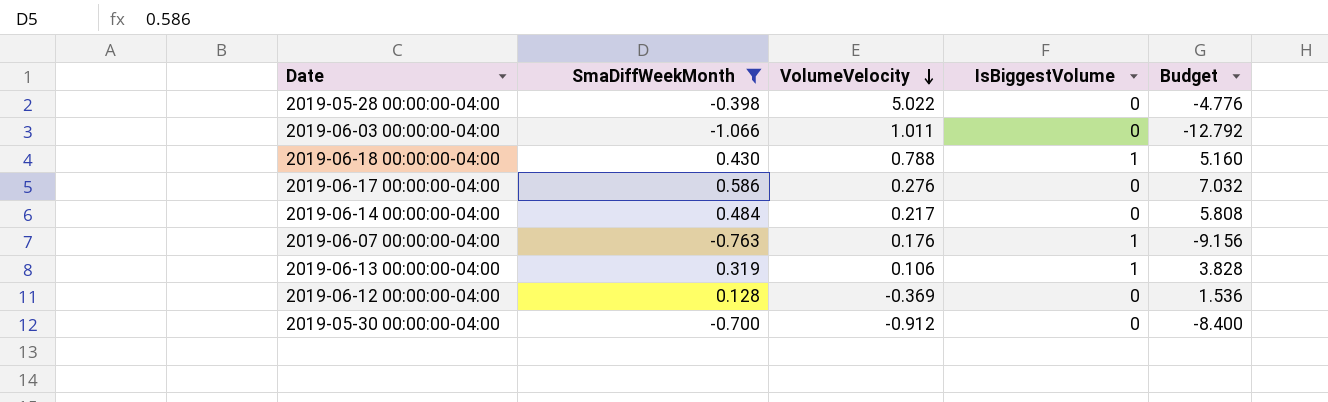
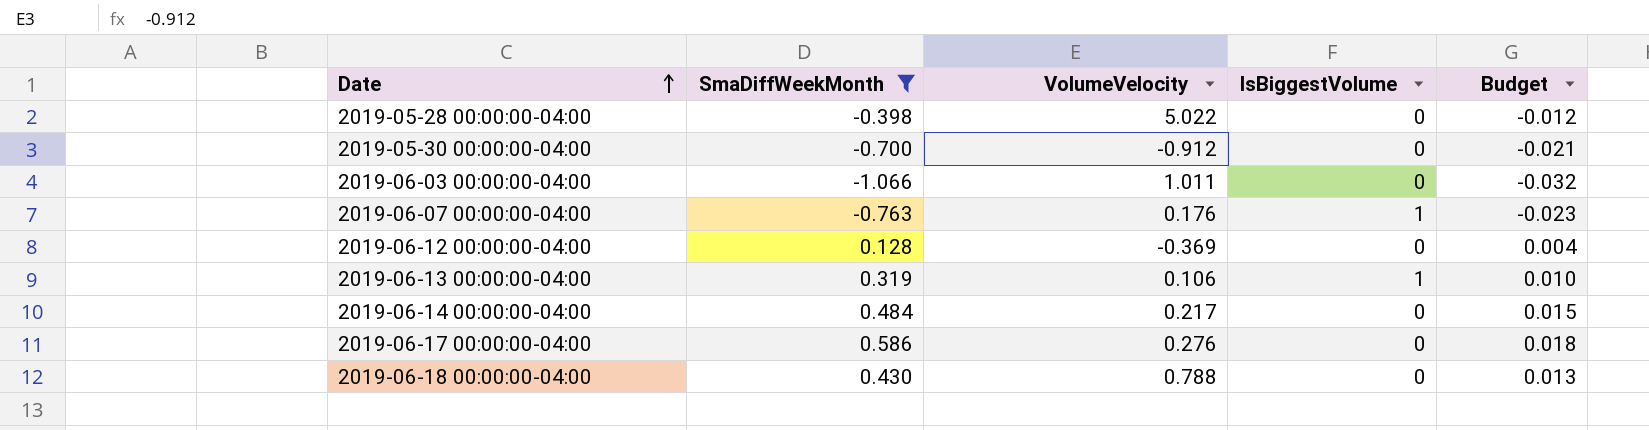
row order: VolumeVelocity descending -> Date ascending
column Budget | formula: [SmaDiffWeekMonth] * 12 -> [SmaDiffWeekMonth] * 0.03
2019-06-18 00:00:00-04:00 | IsBiggestVolume: 1 -> 0

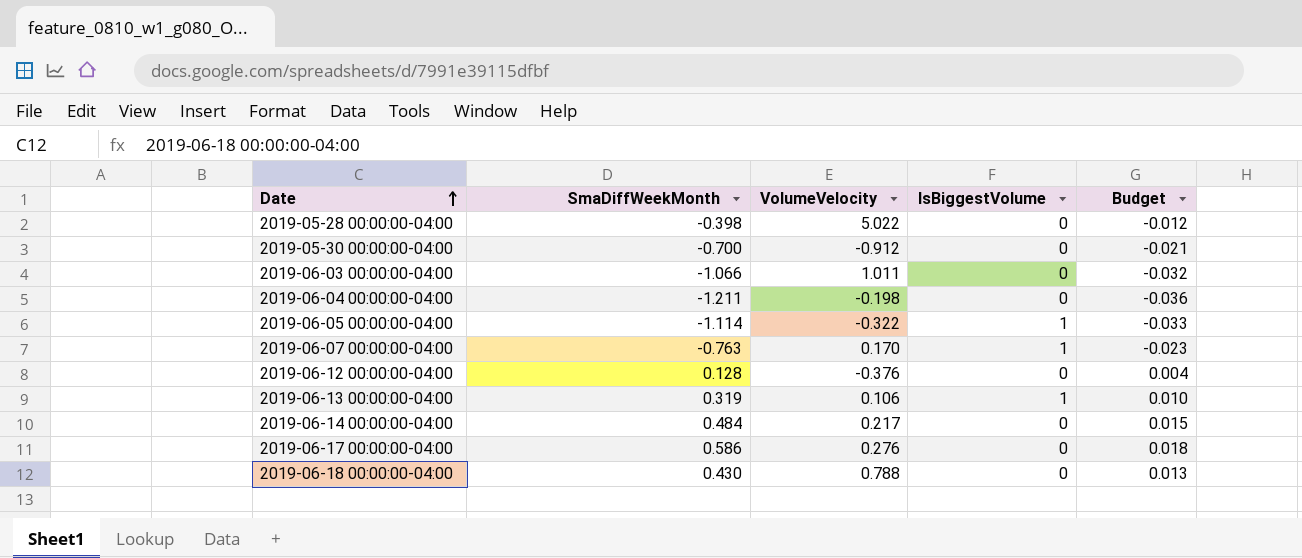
filter: SmaDiffWeekMonth >= -1.066 -> none
2019-06-07 00:00:00-04:00 | VolumeVelocity: 0.176 -> 0.170
2019-06-12 00:00:00-04:00 | VolumeVelocity: -0.369 -> -0.376

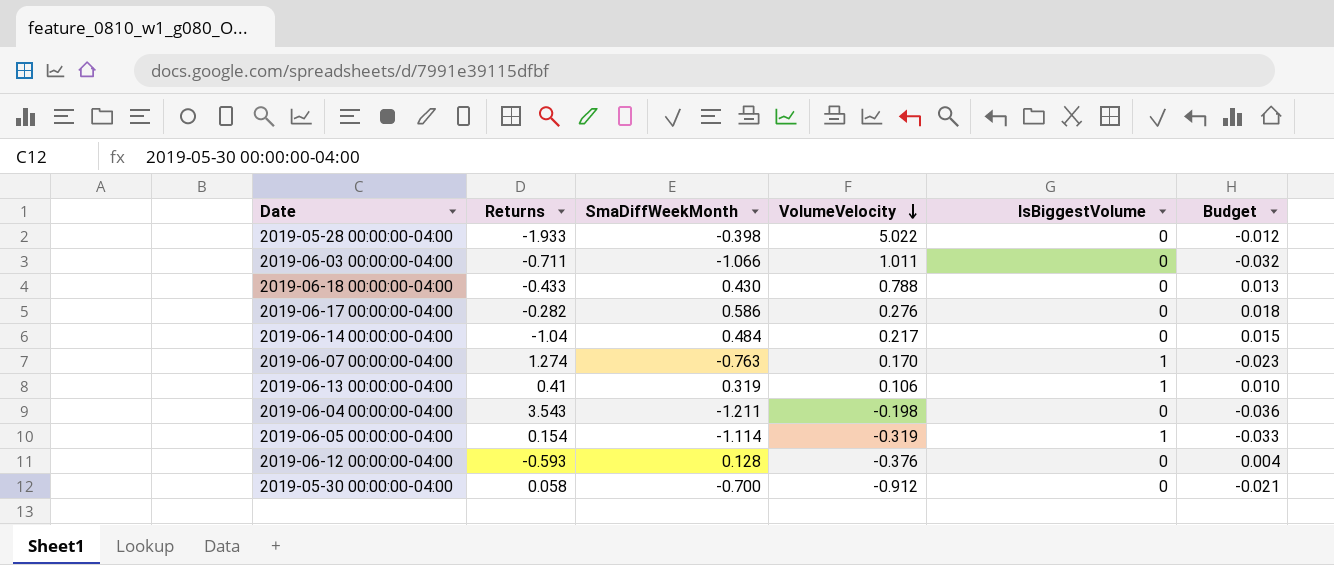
row order: Date ascending -> VolumeVelocity descending
column Returns | position: none -> 2
2019-06-05 00:00:00-04:00 | VolumeVelocity: -0.322 -> -0.319

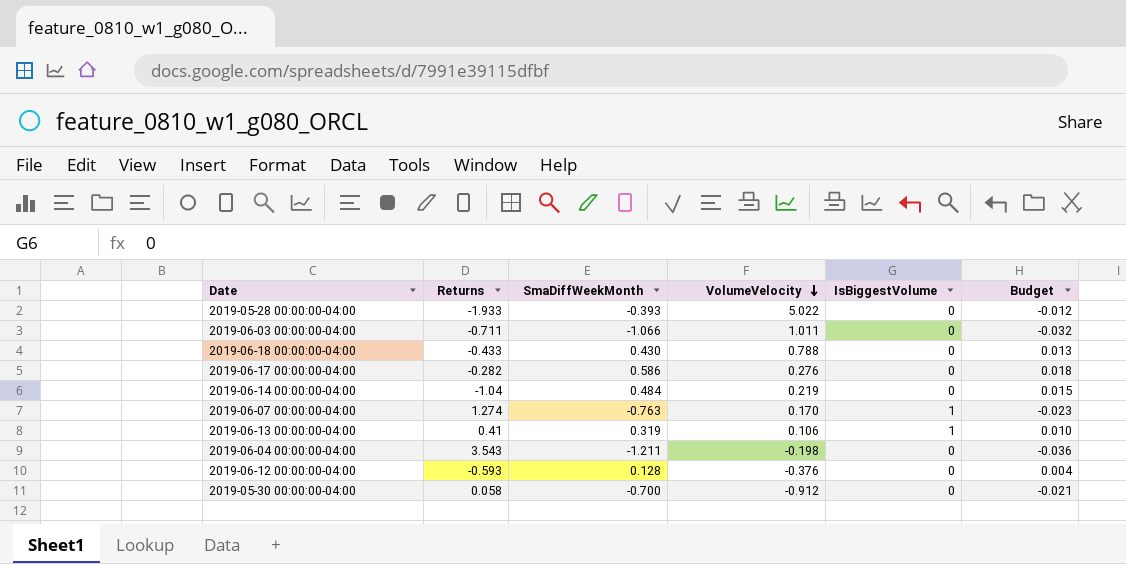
row 2019-06-05 00:00:00-04:00: 0.154 | -1.114 | -0.319 | 1 | -0.033 -> none
2019-05-28 00:00:00-04:00 | SmaDiffWeekMonth: -0.398 -> -0.393
2019-06-14 00:00:00-04:00 | VolumeVelocity: 0.217 -> 0.219

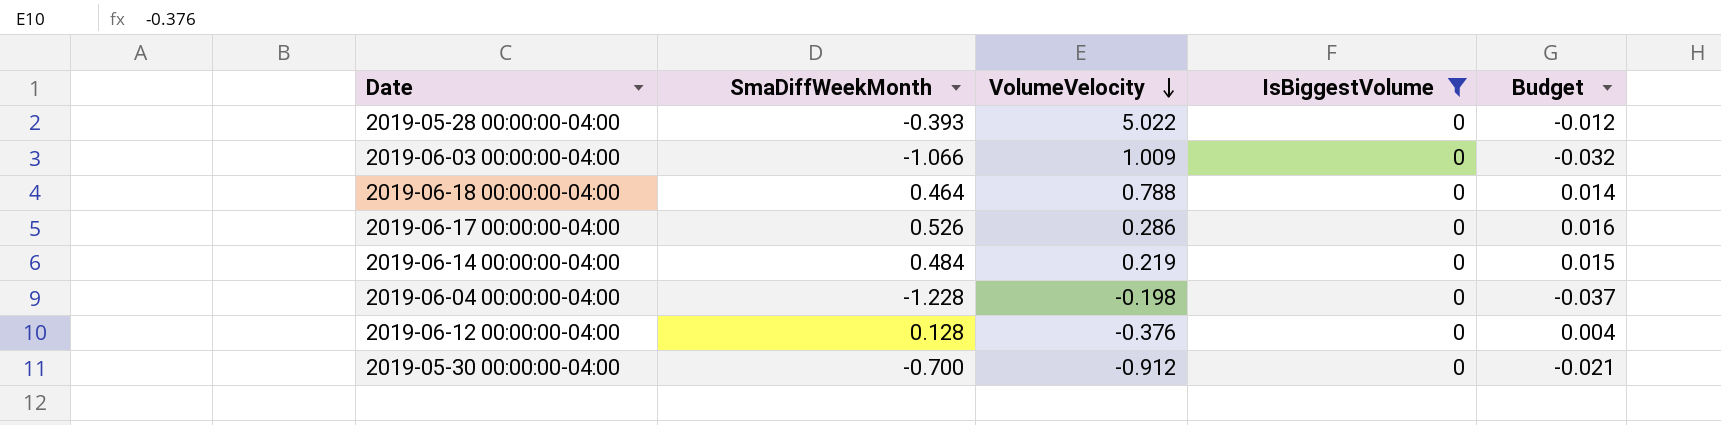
filter: none -> IsBiggestVolume = 0
column Returns | position: 2 -> none
2019-06-03 00:00:00-04:00 | VolumeVelocity: 1.011 -> 1.009
2019-06-18 00:00:00-04:00 | SmaDiffWeekMonth: 0.430 -> 0.464
2019-06-18 00:00:00-04:00 | Budget: 0.013 -> 0.014
2019-06-17 00:00:00-04:00 | SmaDiffWeekMonth: 0.586 -> 0.526
2019-06-17 00:00:00-04:00 | VolumeVelocity: 0.276 -> 0.286
2019-06-17 00:00:00-04:00 | Budget: 0.018 -> 0.016
2019-06-04 00:00:00-04:00 | SmaDiffWeekMonth: -1.211 -> -1.228
2019-06-04 00:00:00-04:00 | Budget: -0.036 -> -0.037

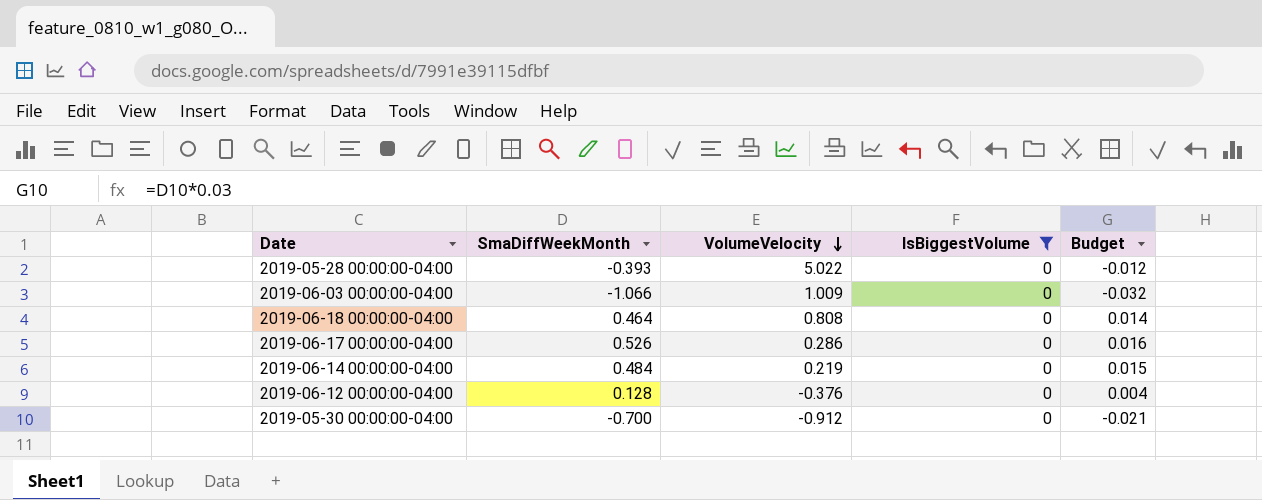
row 2019-06-04 00:00:00-04:00: -1.228 | -0.198 | 0 | -0.037 -> none
2019-06-18 00:00:00-04:00 | VolumeVelocity: 0.788 -> 0.808

